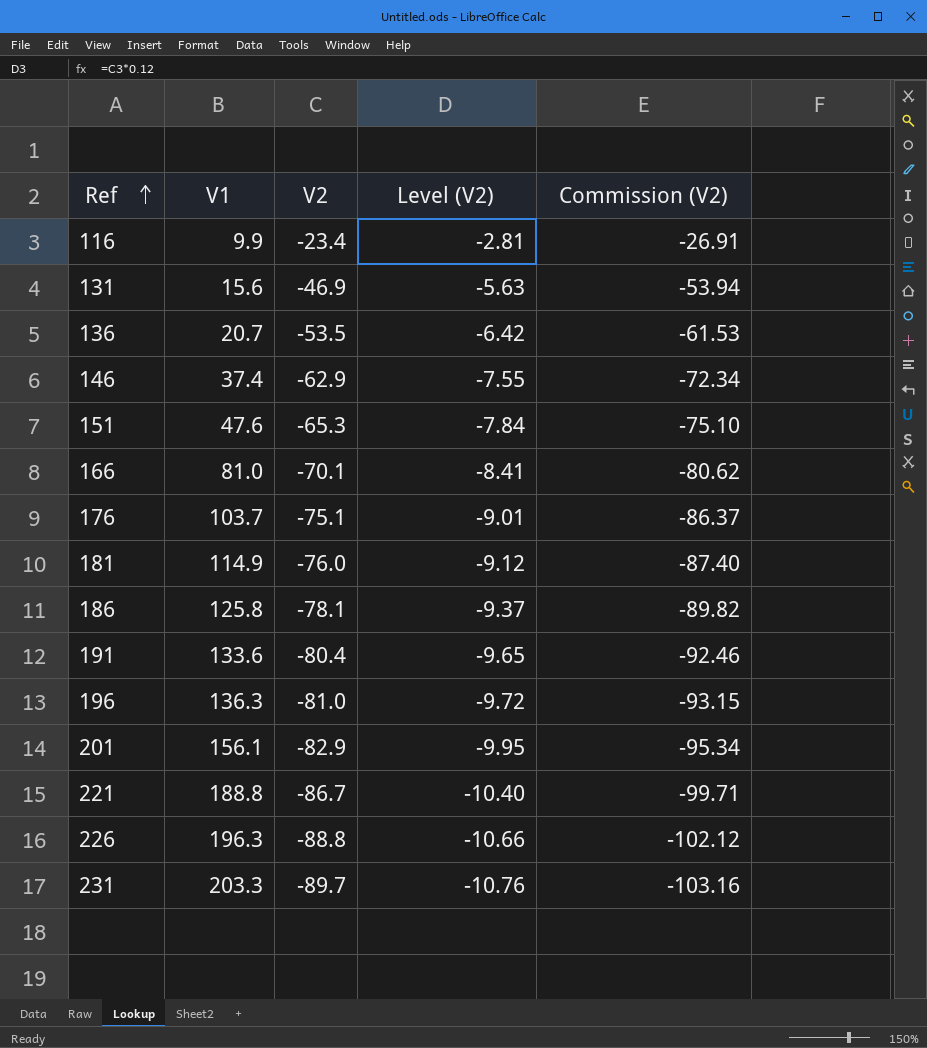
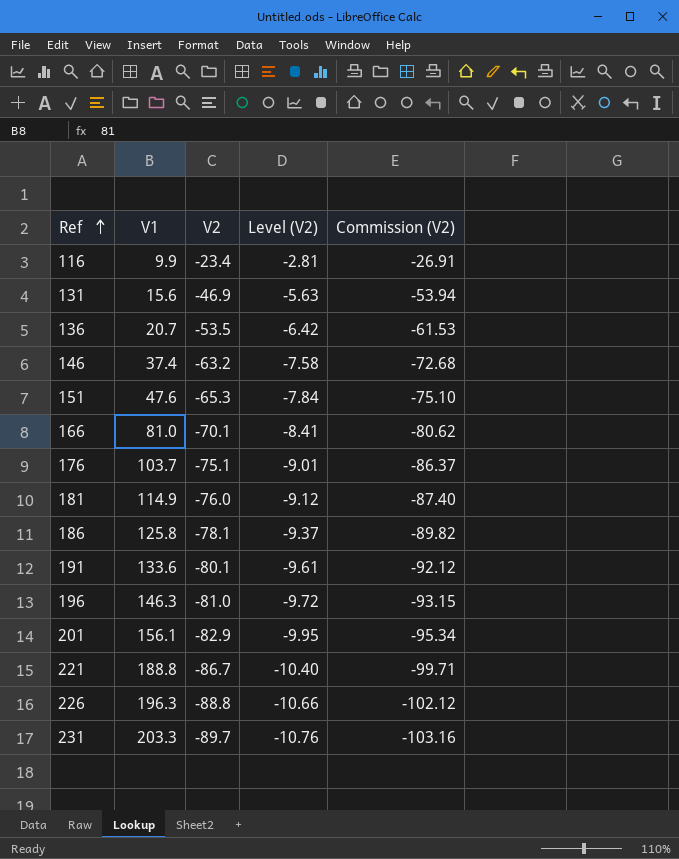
146 | V2: -62.9 -> -63.2
146 | Level (V2): -7.55 -> -7.58
146 | Commission (V2): -72.34 -> -72.68
191 | V2: -80.4 -> -80.1
191 | Level (V2): -9.65 -> -9.61
191 | Commission (V2): -92.46 -> -92.12
196 | V1: 136.3 -> 146.3

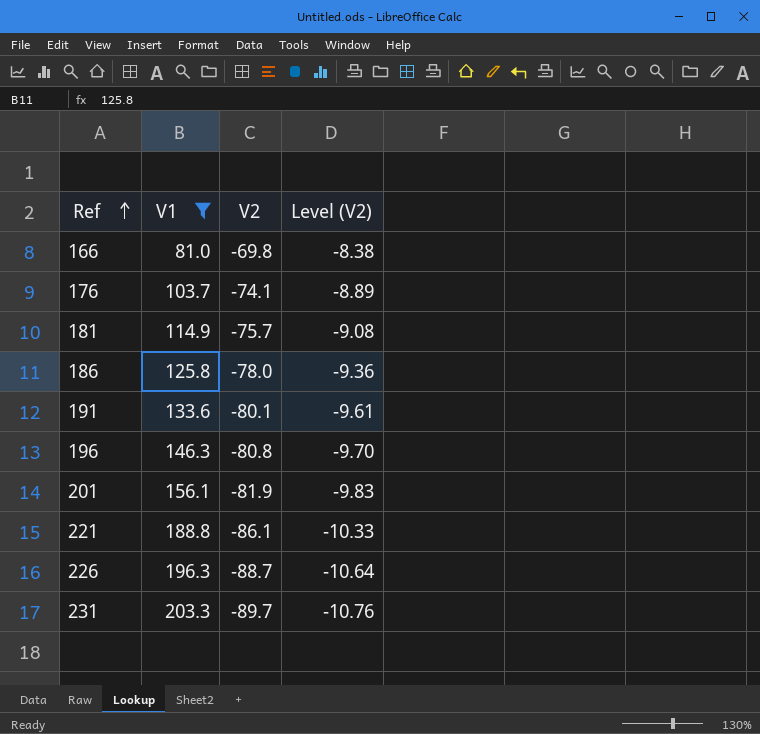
filter: none -> V1 >= 81.0
column Commission (V2) | formula: [V2] * 1.15 -> none
166 | V2: -70.1 -> -69.8
166 | Level (V2): -8.41 -> -8.38
176 | V2: -75.1 -> -74.1
176 | Level (V2): -9.01 -> -8.89
181 | V2: -76.0 -> -75.7
181 | Level (V2): -9.12 -> -9.08
186 | V2: -78.1 -> -78.0
186 | Level (V2): -9.37 -> -9.36
196 | V2: -81.0 -> -80.8
196 | Level (V2): -9.72 -> -9.70
201 | V2: -82.9 -> -81.9
201 | Level (V2): -9.95 -> -9.83
221 | V2: -86.7 -> -86.1
221 | Level (V2): -10.40 -> -10.33
226 | V2: -88.8 -> -88.7
226 | Level (V2): -10.66 -> -10.64

